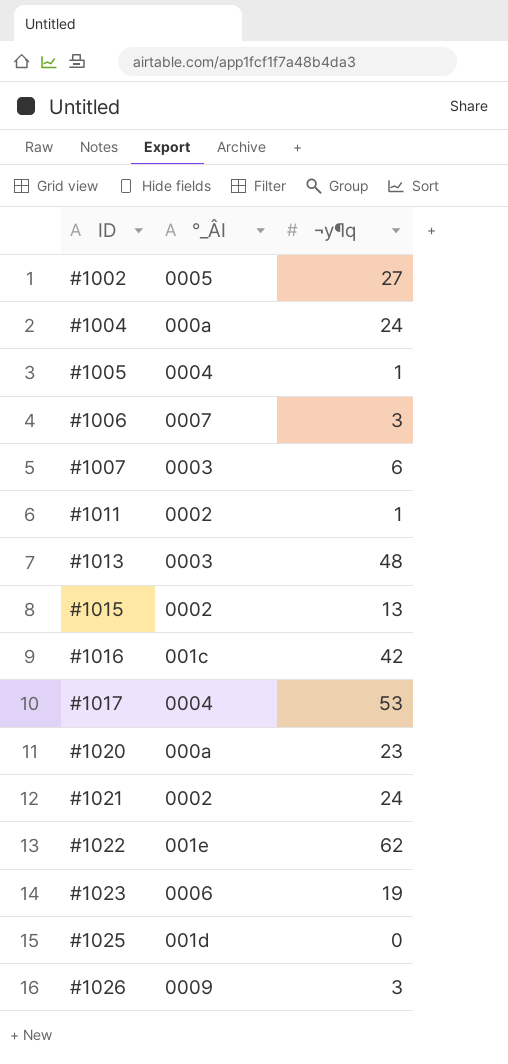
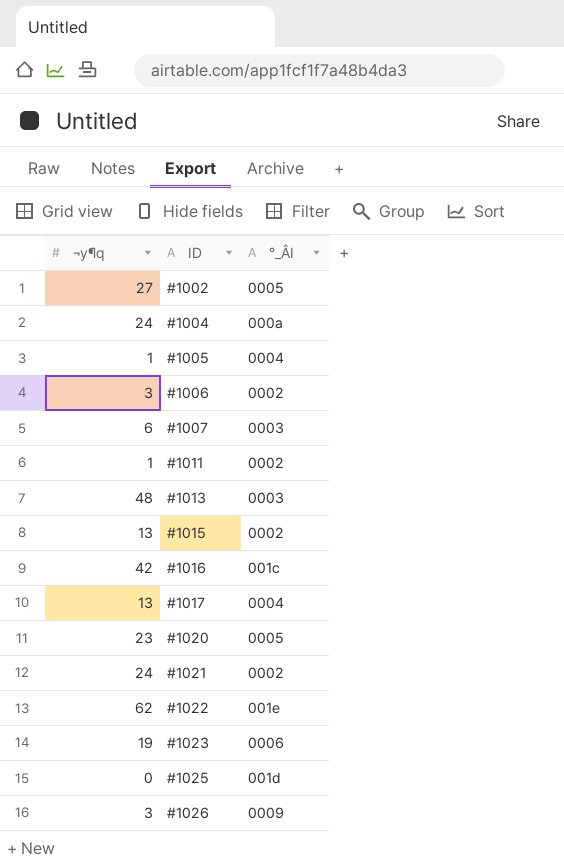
column ¬y¶q | position: 3 -> 1
#1006 | °_ÂI: 0007 -> 0002
#1017 | ¬y¶q: 53 -> 13
#1020 | °_ÂI: 000a -> 0005

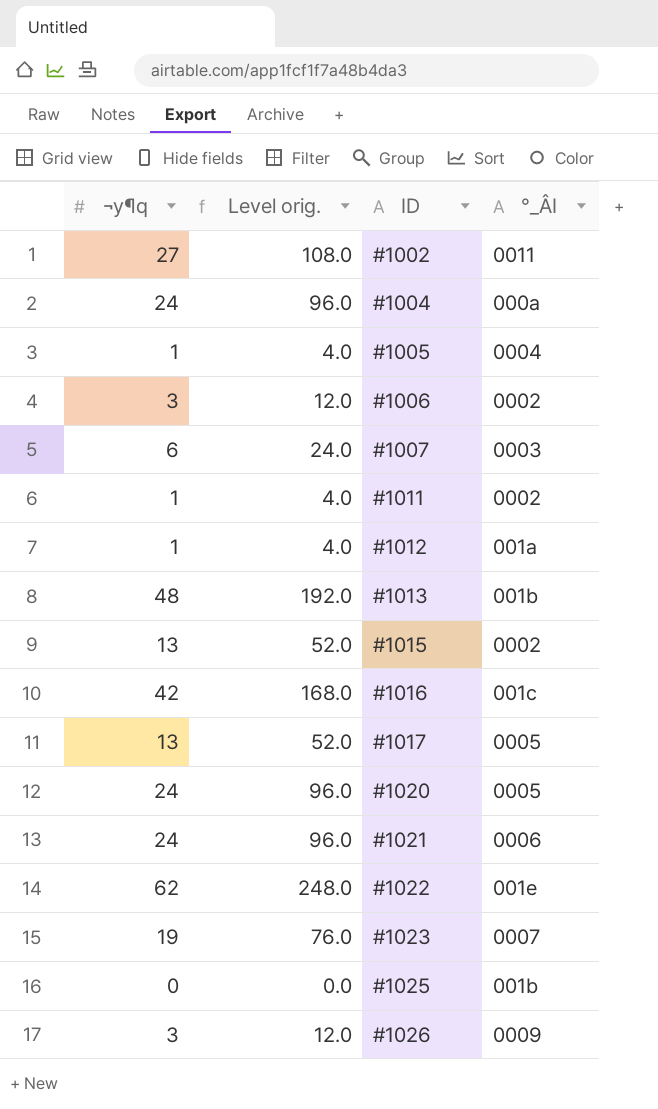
column Level orig. | formula: none -> [¬y¶q] * 4
#1002 | °_ÂI: 0005 -> 0011
row #1012: none -> 1 | 4.0 | 001a
#1013 | °_ÂI: 0003 -> 001b
#1017 | °_ÂI: 0004 -> 0005
#1020 | ¬y¶q: 23 -> 24
#1021 | °_ÂI: 0002 -> 0006
#1023 | °_ÂI: 0006 -> 0007
#1025 | °_ÂI: 001d -> 001b

